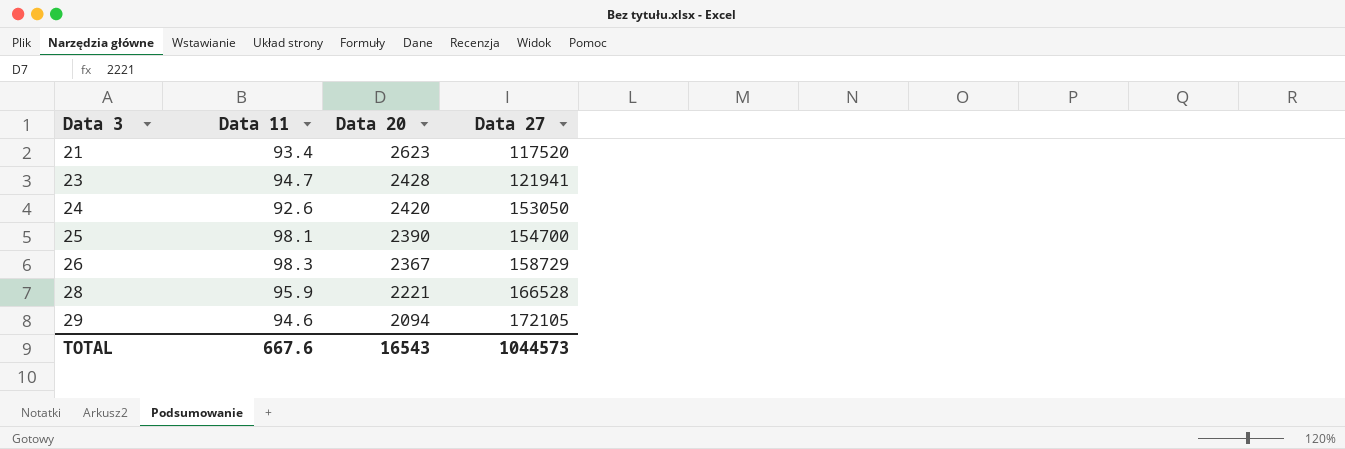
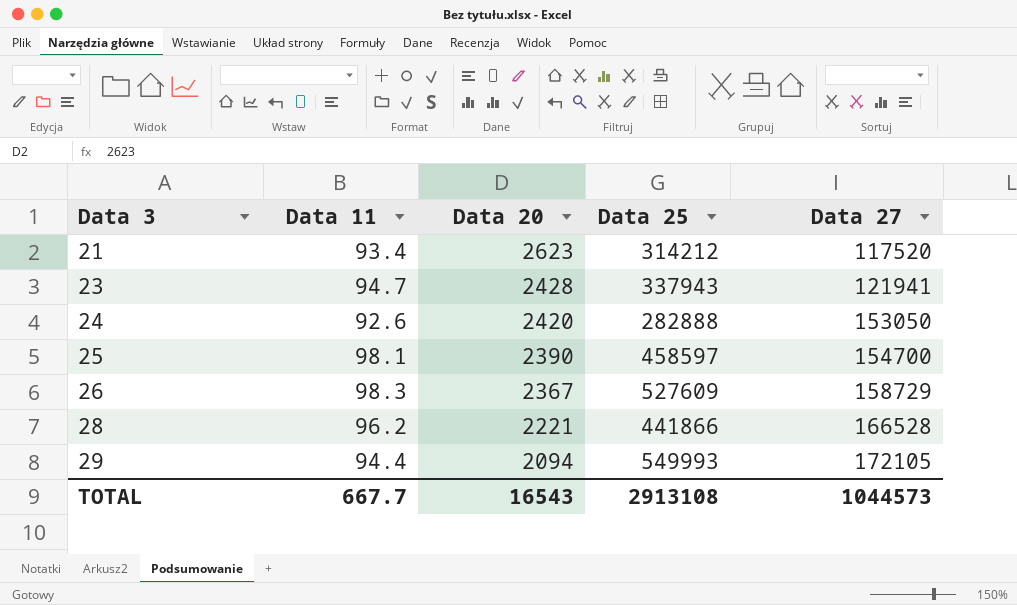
column Data 25 | position: none -> 4
28 | Data 11: 95.9 -> 96.2
29 | Data 11: 94.6 -> 94.4
TOTAL | Data 11: 667.6 -> 667.7

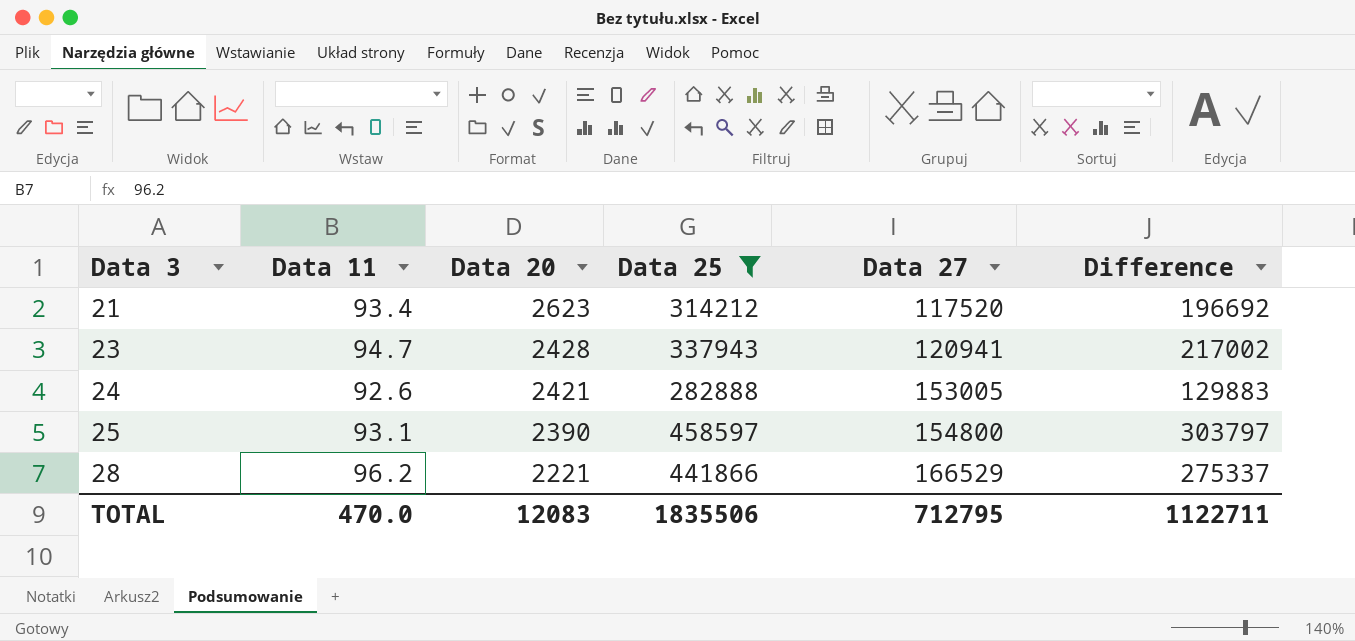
filter: none -> Data 25 <= 458597
column Difference | formula: none -> [Data 25] - [Data 27]
23 | Data 27: 121941 -> 120941
24 | Data 20: 2420 -> 2421
24 | Data 27: 153050 -> 153005
25 | Data 11: 98.1 -> 93.1
25 | Data 27: 154700 -> 154800
28 | Data 27: 166528 -> 166529
TOTAL | Data 11: 667.7 -> 470.0
TOTAL | Data 20: 16543 -> 12083
TOTAL | Data 25: 2913108 -> 1835506
TOTAL | Data 27: 1044573 -> 712795

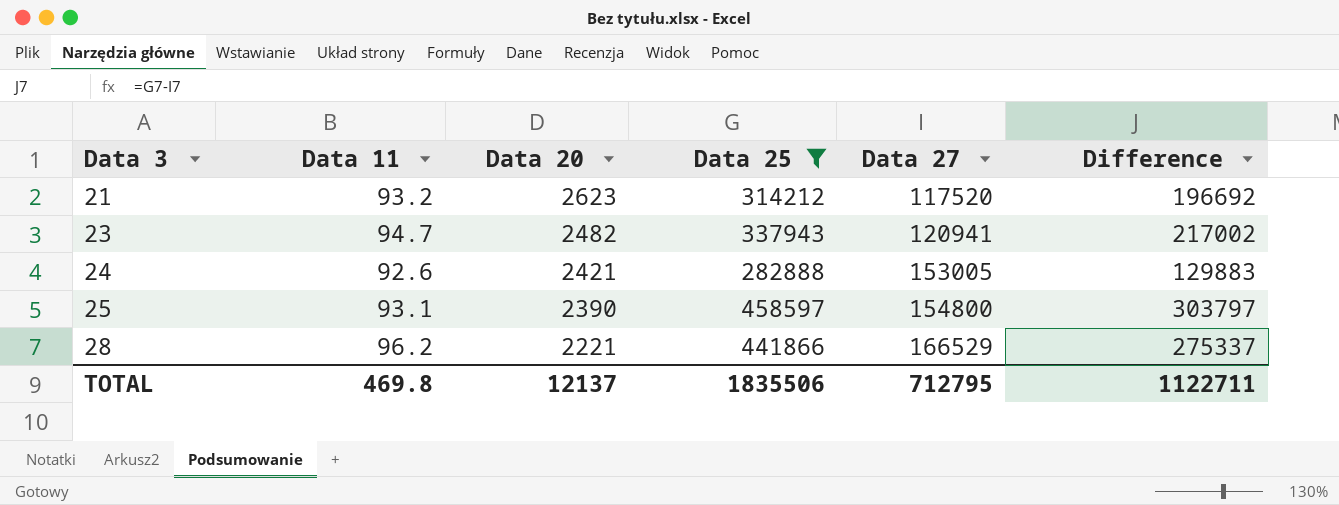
21 | Data 11: 93.4 -> 93.2
23 | Data 20: 2428 -> 2482
TOTAL | Data 11: 470.0 -> 469.8
TOTAL | Data 20: 12083 -> 12137

